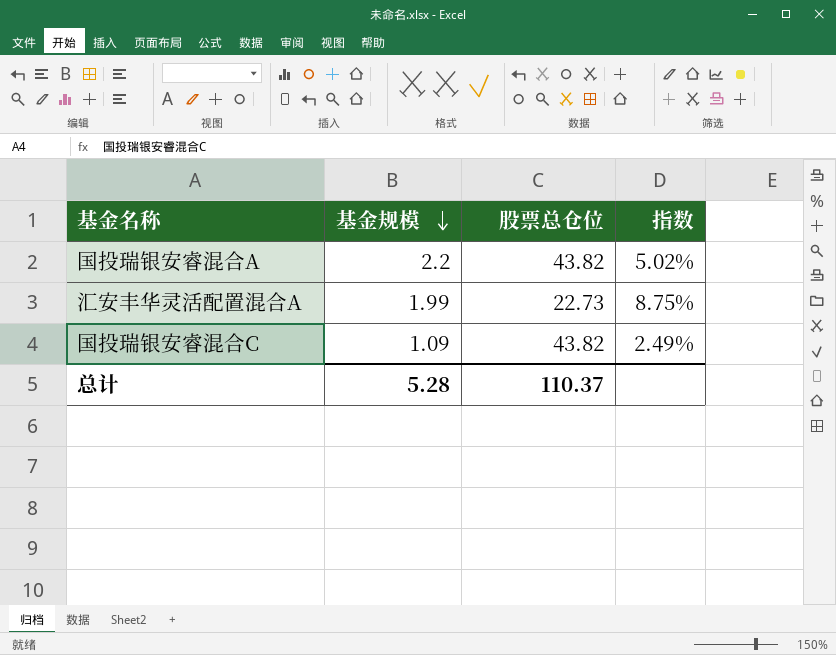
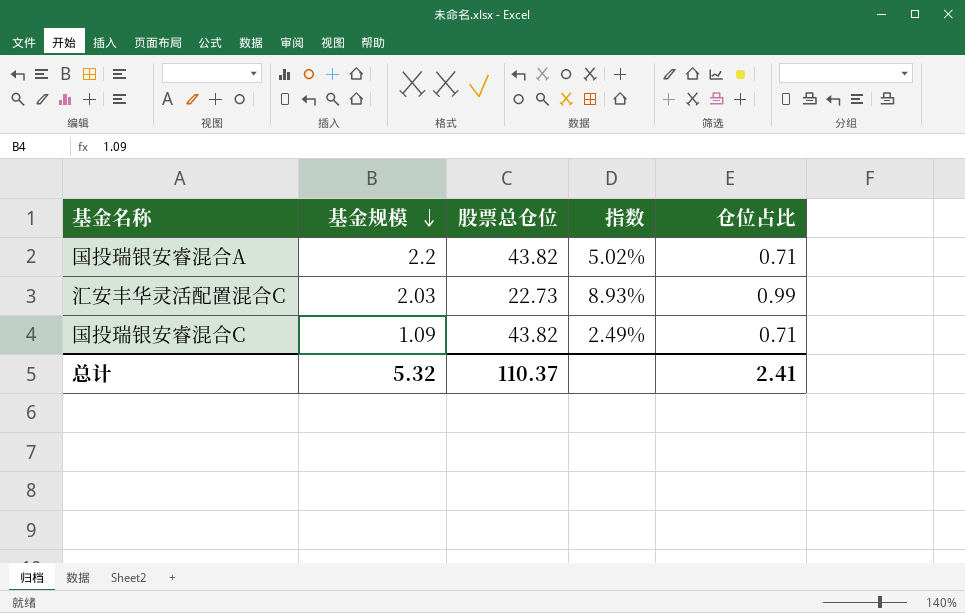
column 仓位占比 | position: none -> 5
row 汇安丰华灵活配置混合A: 1.99 | 22.73 | 8.75% -> none
row 汇安丰华灵活配置混合C: none -> 2.03 | 22.73 | 8.93% | 0.99
总计 | 基金规模: 5.28 -> 5.32

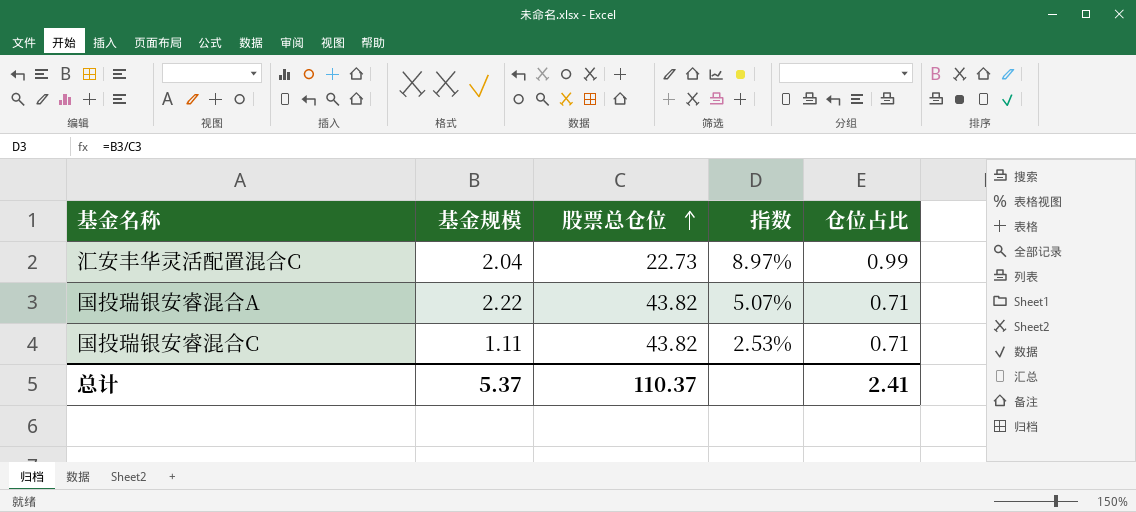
row order: 基金规模 descending -> 股票总仓位 ascending
汇安丰华灵活配置混合C | 基金规模: 2.03 -> 2.04
汇安丰华灵活配置混合C | 指数: 8.93% -> 8.97%
国投瑞银安睿混合A | 基金规模: 2.2 -> 2.22
国投瑞银安睿混合A | 指数: 5.02% -> 5.07%
国投瑞银安睿混合C | 基金规模: 1.09 -> 1.11
国投瑞银安睿混合C | 指数: 2.49% -> 2.53%
总计 | 基金规模: 5.32 -> 5.37

